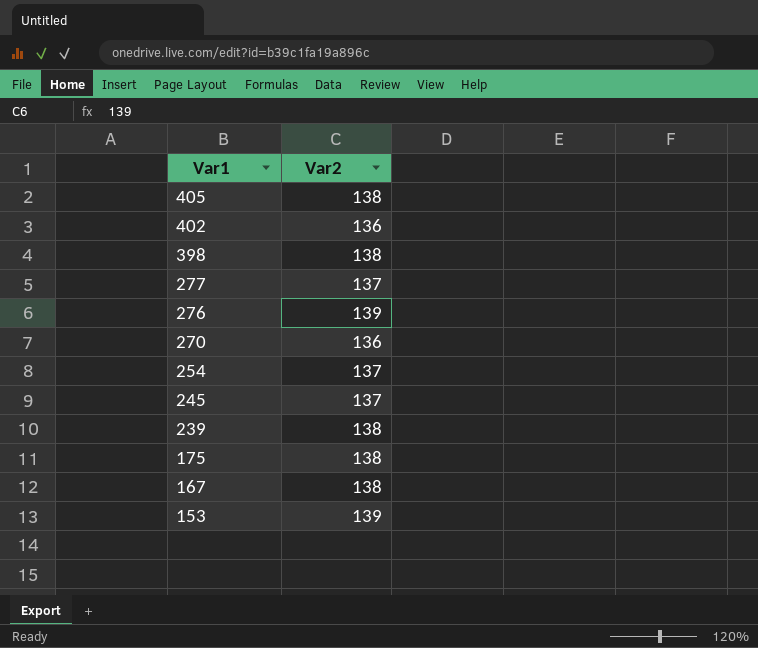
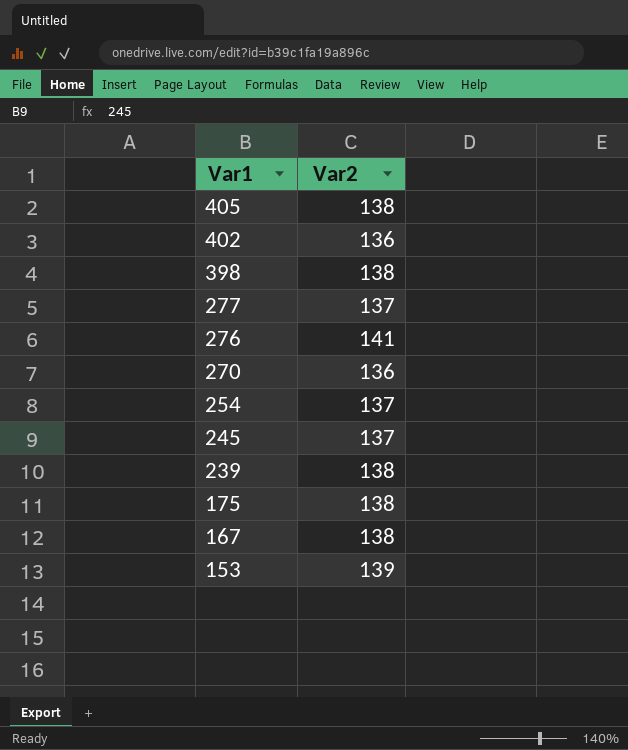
276 | Var2: 139 -> 141

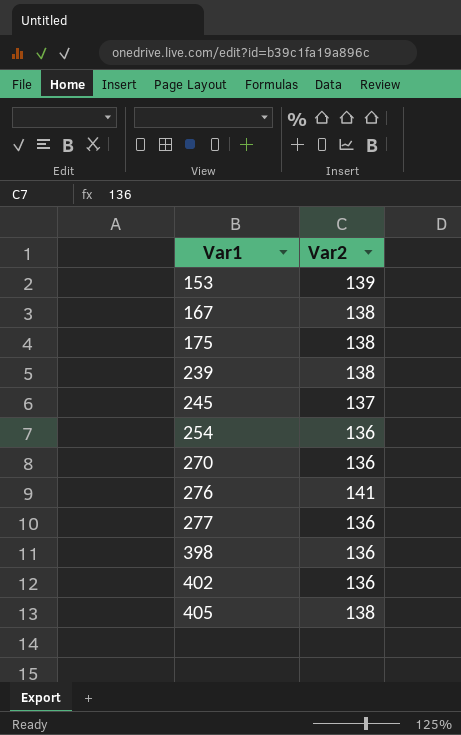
row order: Var1 descending -> Var1 ascending
254 | Var2: 137 -> 136
277 | Var2: 137 -> 136
398 | Var2: 138 -> 136

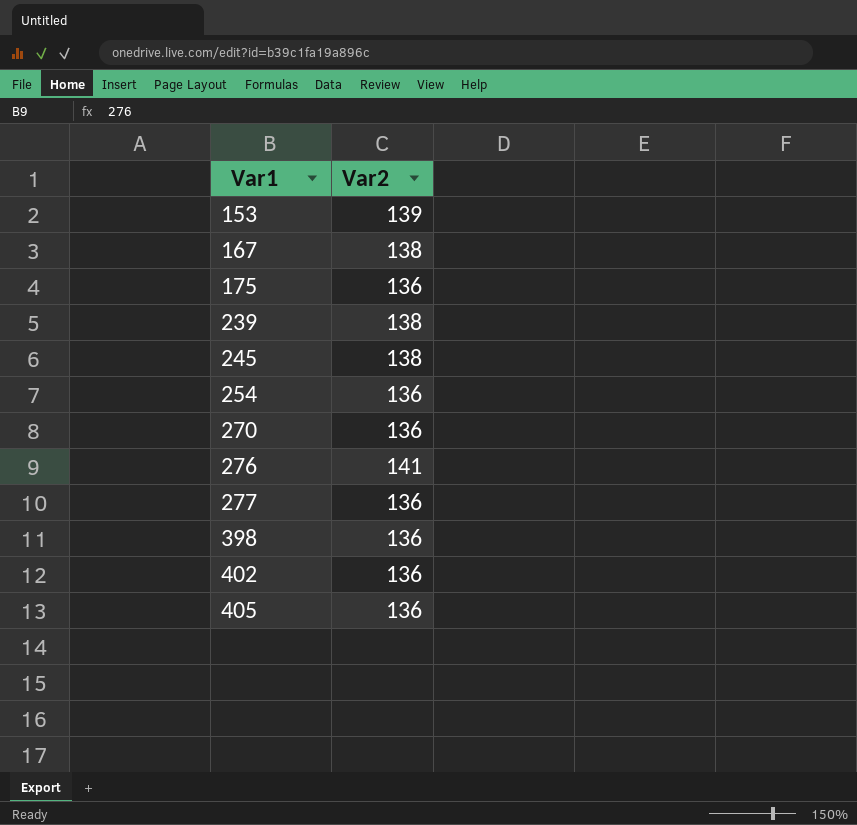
175 | Var2: 138 -> 136
245 | Var2: 137 -> 138
405 | Var2: 138 -> 136

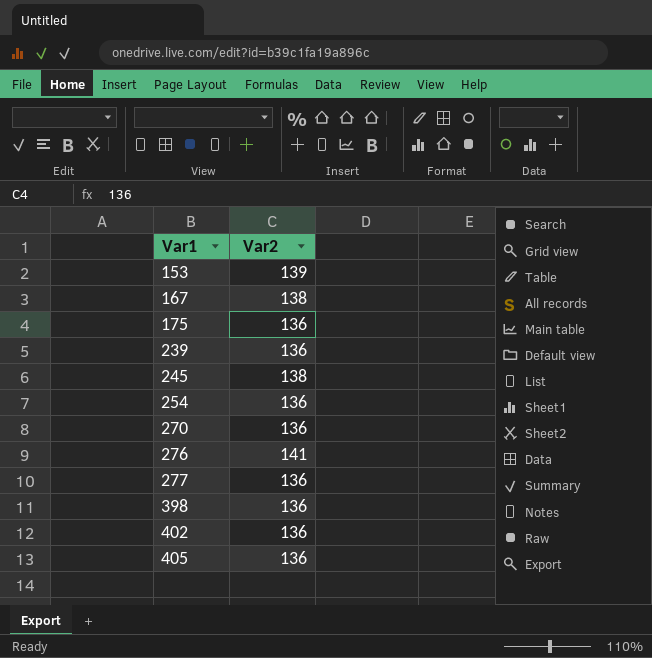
239 | Var2: 138 -> 136

